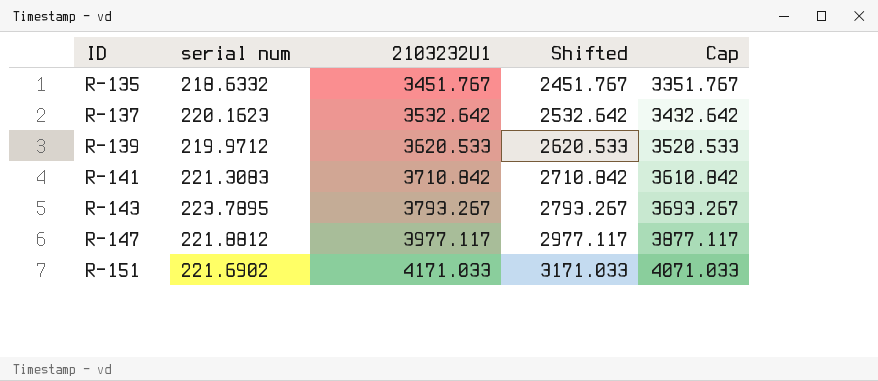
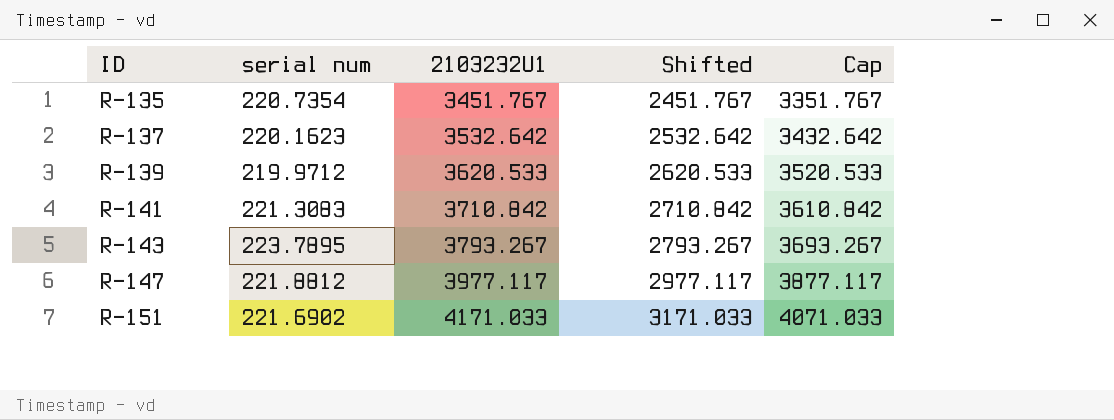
R-135 | serial num: 218.6332 -> 220.7354

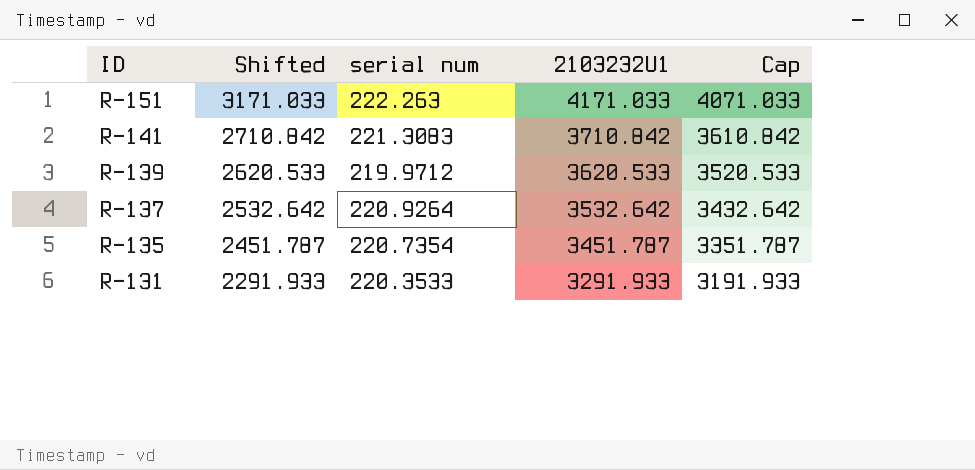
row order: ID ascending -> ID descending
column Shifted | position: 4 -> 2
row R-143: 223.7895 | 3793.267 | 2793.267 | 3693.267 -> none
row R-147: 221.8812 | 3977.117 | 2977.117 | 3877.117 -> none
R-151 | serial num: 221.6902 -> 222.263
R-137 | serial num: 220.1623 -> 220.9264
R-135 | Shifted: 2451.767 -> 2451.787
R-135 | 2103232U1: 3451.767 -> 3451.787
R-135 | Cap: 3351.767 -> 3351.787
row R-131: none -> 2291.933 | 220.3533 | 3291.933 | 3191.933

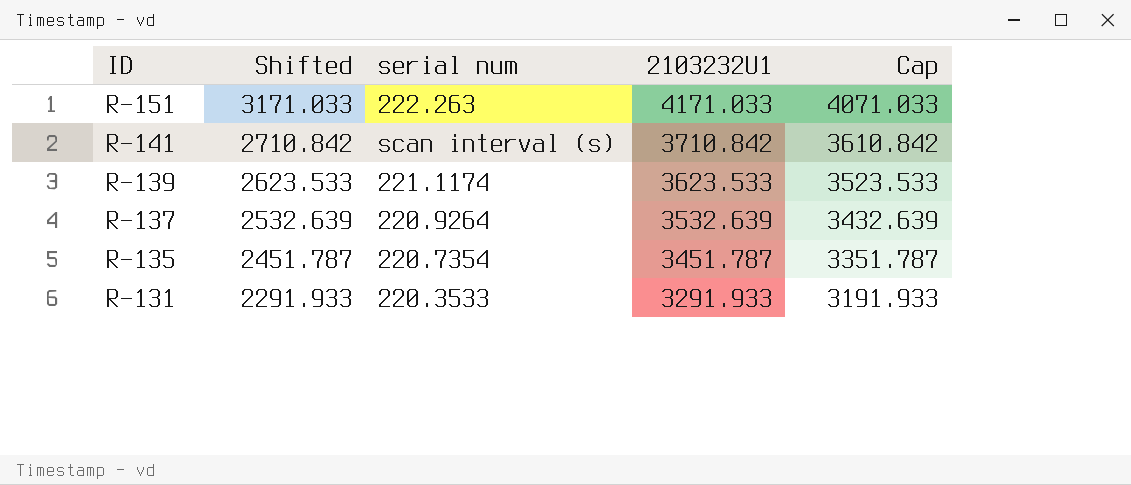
R-141 | serial num: 221.3083 -> scan interval (s)
R-139 | Shifted: 2620.533 -> 2623.533
R-139 | serial num: 219.9712 -> 221.1174
R-139 | 2103232U1: 3620.533 -> 3623.533
R-139 | Cap: 3520.533 -> 3523.533
R-137 | Shifted: 2532.642 -> 2532.639
R-137 | 2103232U1: 3532.642 -> 3532.639
R-137 | Cap: 3432.642 -> 3432.639

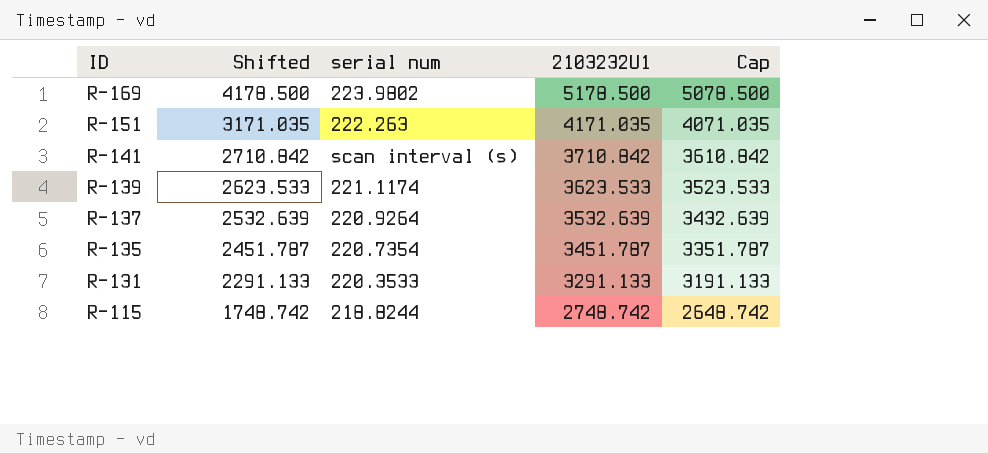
row R-169: none -> 4178.500 | 223.9802 | 5178.500 | 5078.500
R-151 | Shifted: 3171.033 -> 3171.035
R-151 | 2103232U1: 4171.033 -> 4171.035
R-151 | Cap: 4071.033 -> 4071.035
R-131 | Shifted: 2291.933 -> 2291.133
R-131 | 2103232U1: 3291.933 -> 3291.133
R-131 | Cap: 3191.933 -> 3191.133
row R-115: none -> 1748.742 | 218.8244 | 2748.742 | 2648.742

